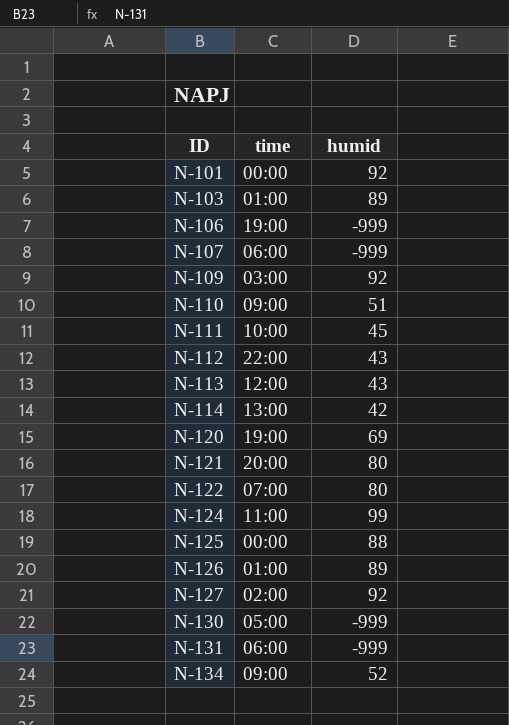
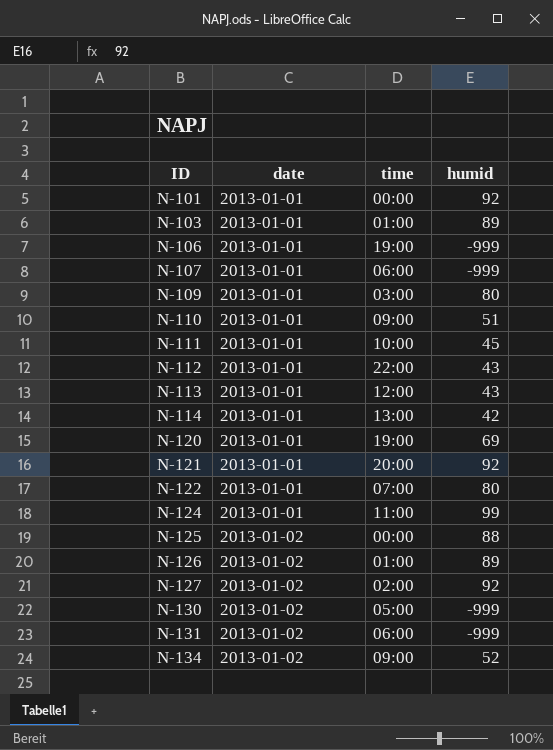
column date | position: none -> 2
N-109 | humid: 92 -> 80
N-121 | humid: 80 -> 92

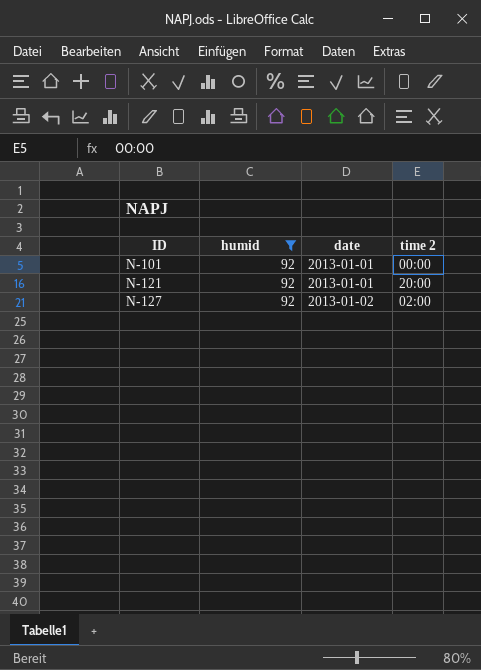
filter: none -> humid = 92
column humid | position: 4 -> 2
column name: time -> time 2

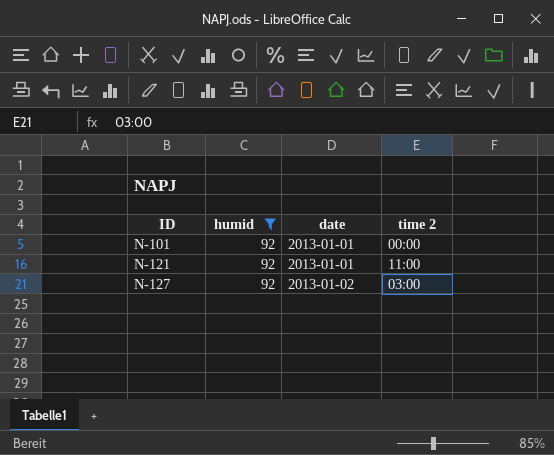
N-121 | time 2: 20:00 -> 11:00
N-127 | time 2: 02:00 -> 03:00

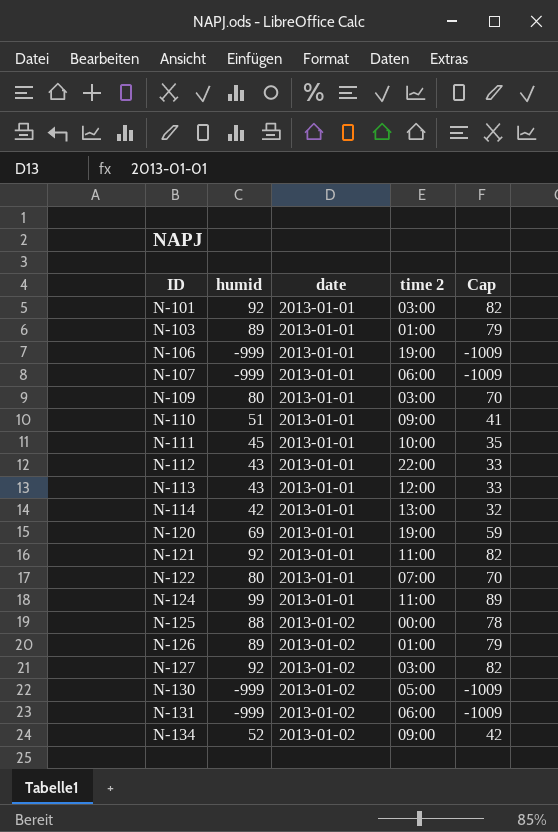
filter: humid = 92 -> none
column Cap | formula: none -> [humid] - 10
N-101 | time 2: 00:00 -> 03:00

